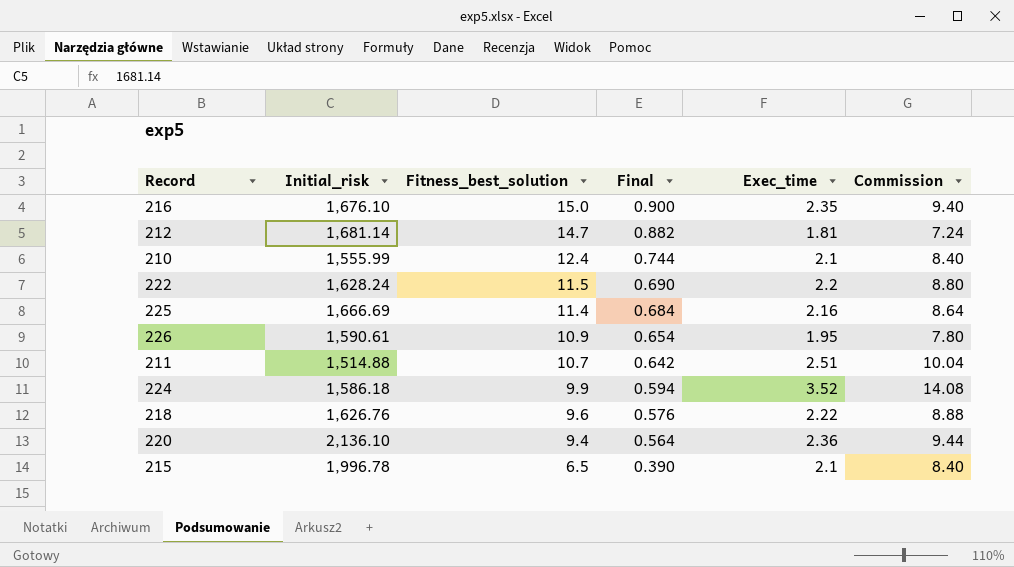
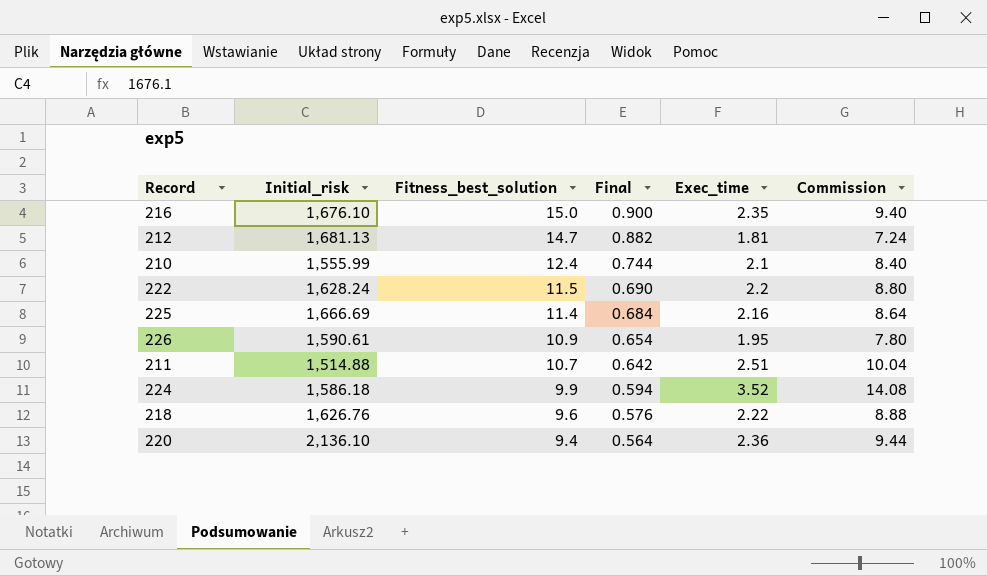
row 215: 1,996.78 | 6.5 | 0.390 | 2.1 | 8.40 -> none
212 | Initial_risk: 1,681.14 -> 1,681.13

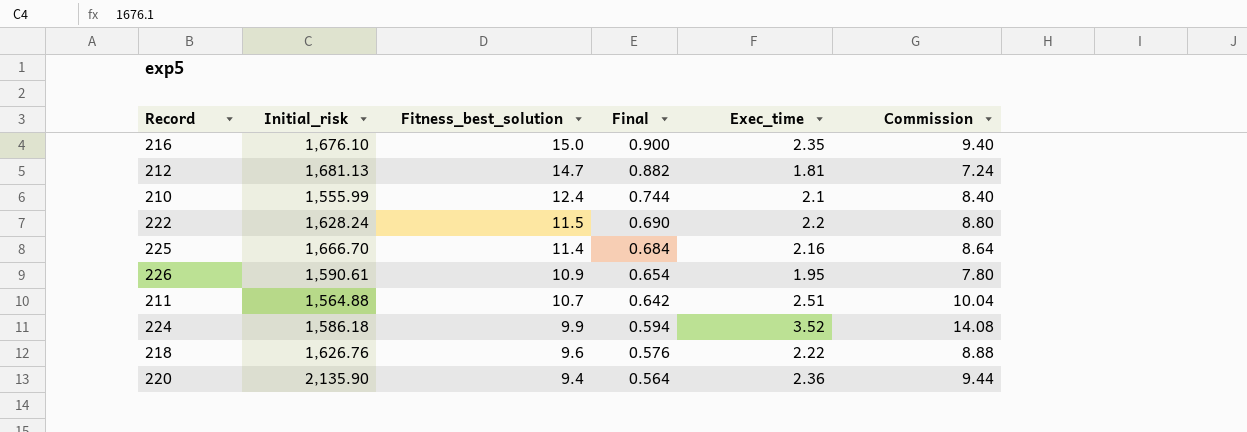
225 | Initial_risk: 1,666.69 -> 1,666.70
211 | Initial_risk: 1,514.88 -> 1,564.88
220 | Initial_risk: 2,136.10 -> 2,135.90

